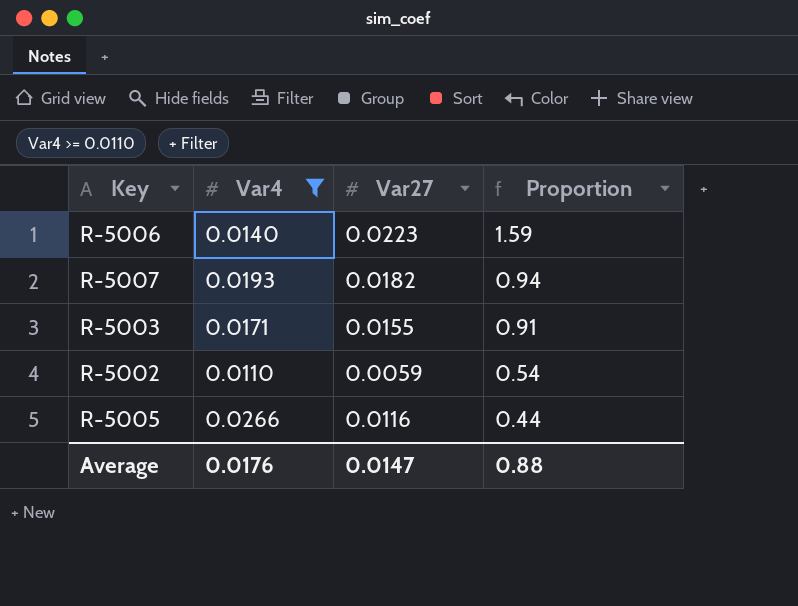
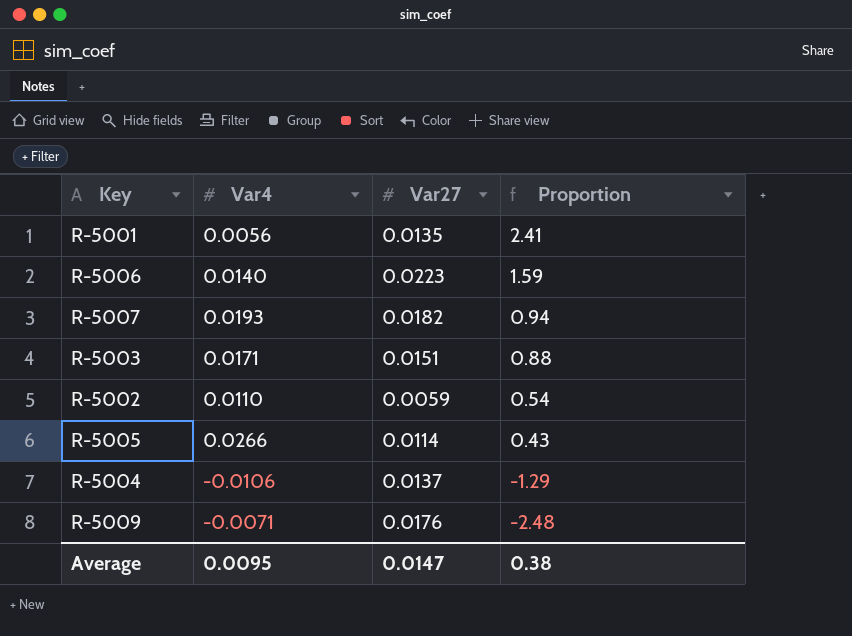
filter: Var4 >= 0.0110 -> none
R-5003 | Var27: 0.0155 -> 0.0151
R-5003 | Proportion: 0.91 -> 0.88
R-5005 | Var27: 0.0116 -> 0.0114
R-5005 | Proportion: 0.44 -> 0.43
Average | Var4: 0.0176 -> 0.0095
Average | Proportion: 0.88 -> 0.38

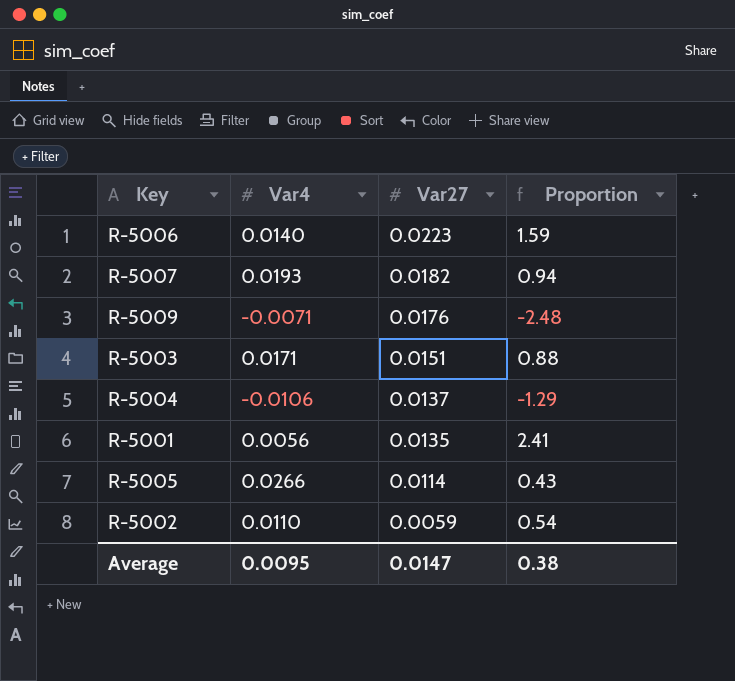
row order: Proportion descending -> Var27 descending

